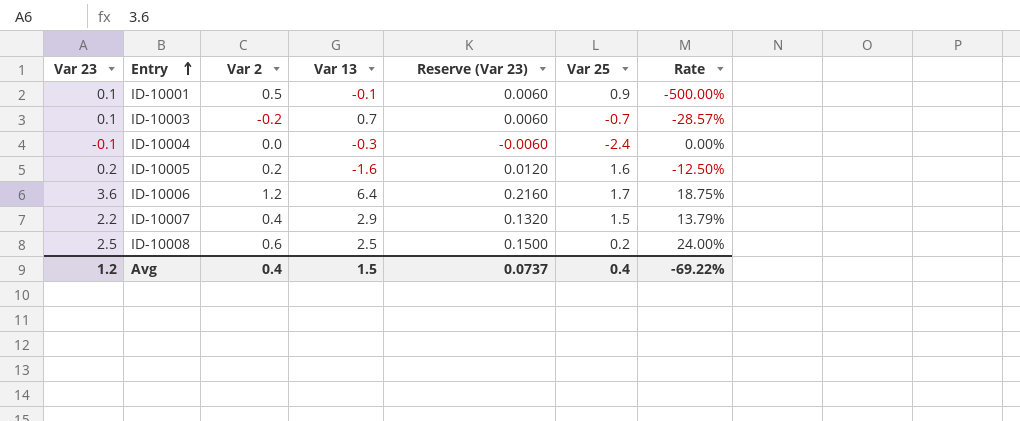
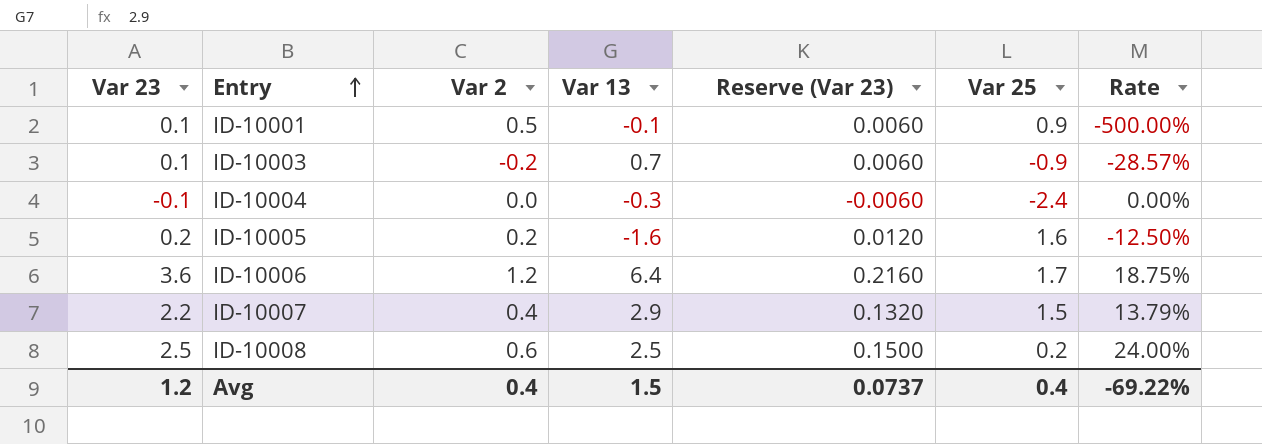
ID-10003 | Var 25: -0.7 -> -0.9

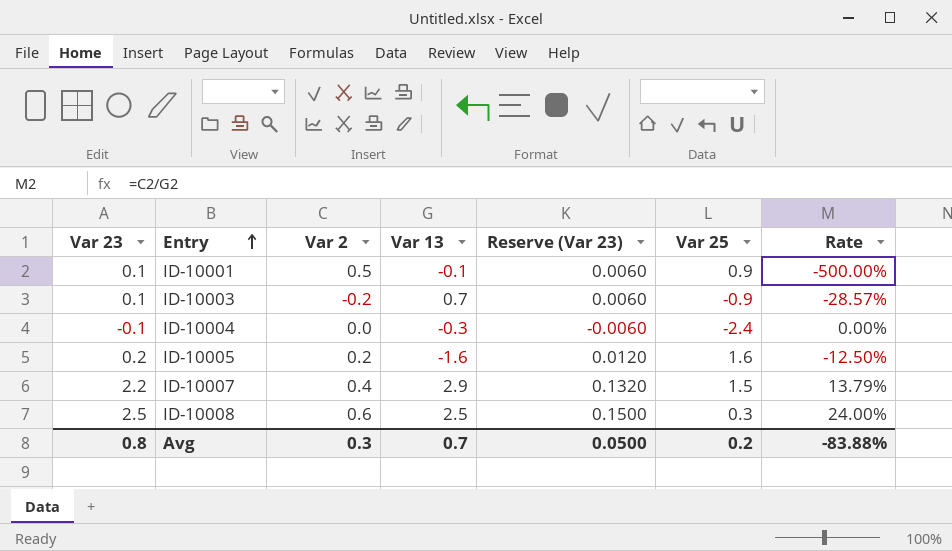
row ID-10006: 3.6 | 1.2 | 6.4 | 0.2160 | 1.7 | 18.75% -> none
ID-10008 | Var 25: 0.2 -> 0.3
Avg | Var 23: 1.2 -> 0.8
Avg | Var 2: 0.4 -> 0.3
Avg | Var 13: 1.5 -> 0.7
Avg | Reserve (Var 23): 0.0737 -> 0.0500
Avg | Var 25: 0.4 -> 0.2
Avg | Rate: -69.22% -> -83.88%

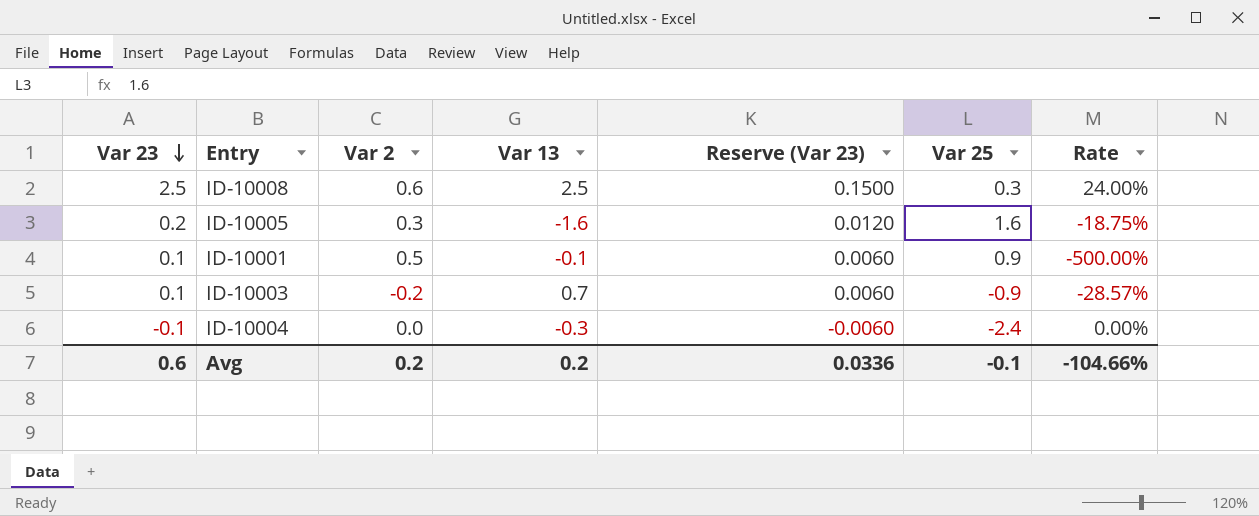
row order: Entry ascending -> Var 23 descending
row ID-10007: 2.2 | 0.4 | 2.9 | 0.1320 | 1.5 | 13.79% -> none
ID-10005 | Var 2: 0.2 -> 0.3
ID-10005 | Rate: -12.50% -> -18.75%
Avg | Var 23: 0.8 -> 0.6
Avg | Var 2: 0.3 -> 0.2
Avg | Var 13: 0.7 -> 0.2
Avg | Reserve (Var 23): 0.0500 -> 0.0336
Avg | Var 25: 0.2 -> -0.1
Avg | Rate: -83.88% -> -104.66%

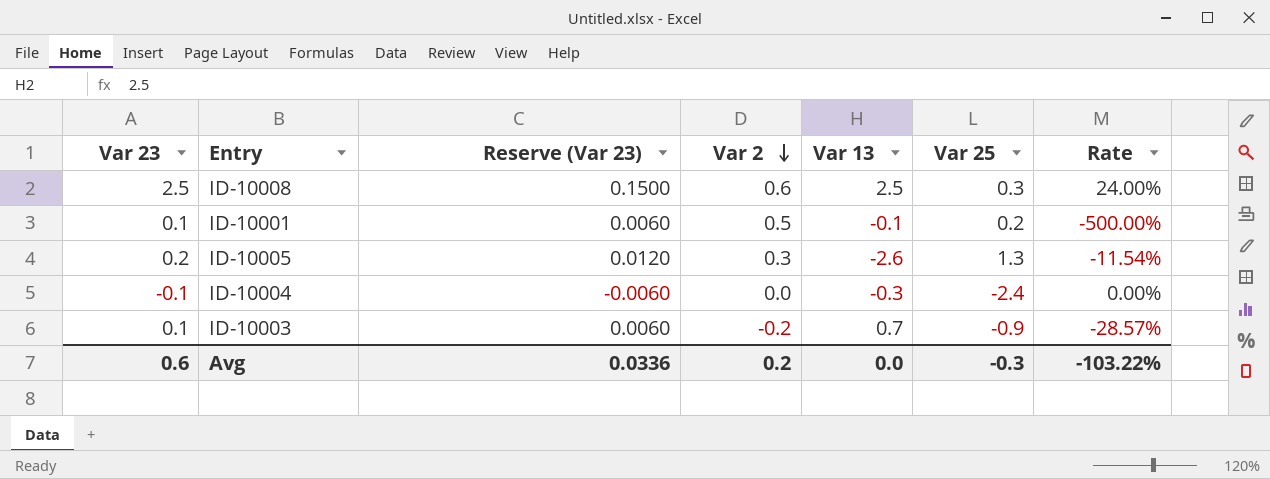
row order: Var 23 descending -> Var 2 descending
column Reserve (Var 23) | position: 5 -> 3
ID-10001 | Var 25: 0.9 -> 0.2
ID-10005 | Var 13: -1.6 -> -2.6
ID-10005 | Var 25: 1.6 -> 1.3
ID-10005 | Rate: -18.75% -> -11.54%
Avg | Var 13: 0.2 -> 0.0
Avg | Var 25: -0.1 -> -0.3
Avg | Rate: -104.66% -> -103.22%

